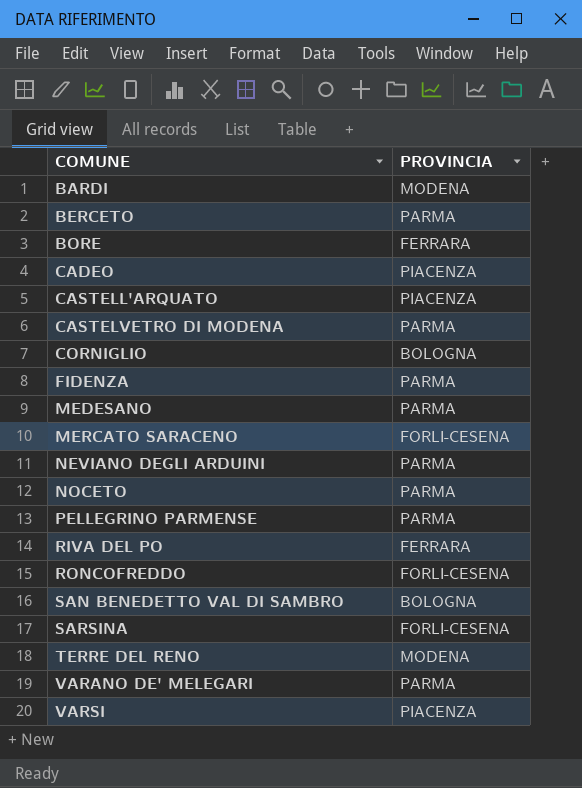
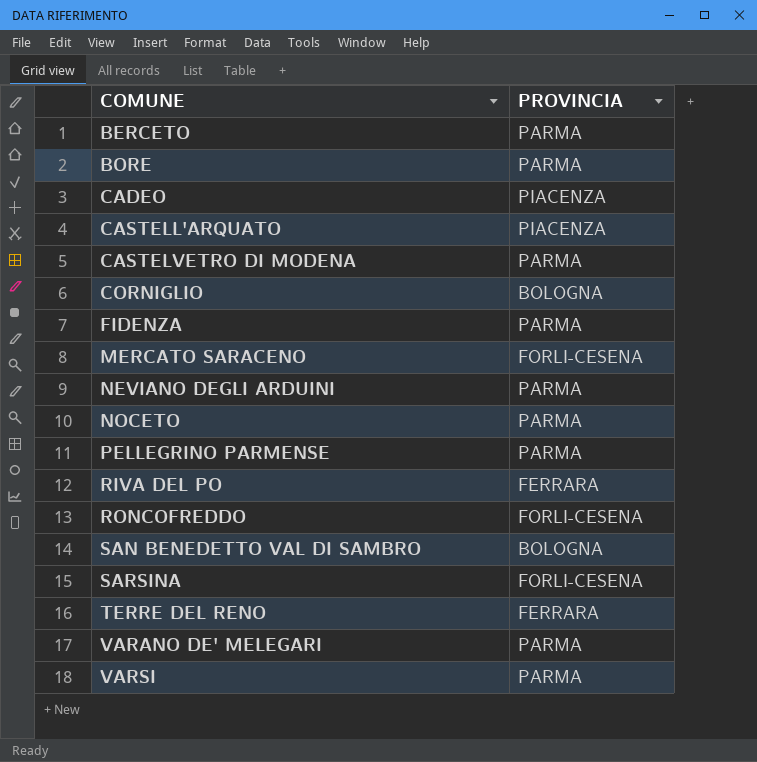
row BARDI: MODENA -> none
row MEDESANO: PARMA -> none
BORE | PROVINCIA: FERRARA -> PARMA
TERRE DEL RENO | PROVINCIA: MODENA -> FERRARA
VARSI | PROVINCIA: PIACENZA -> PARMA

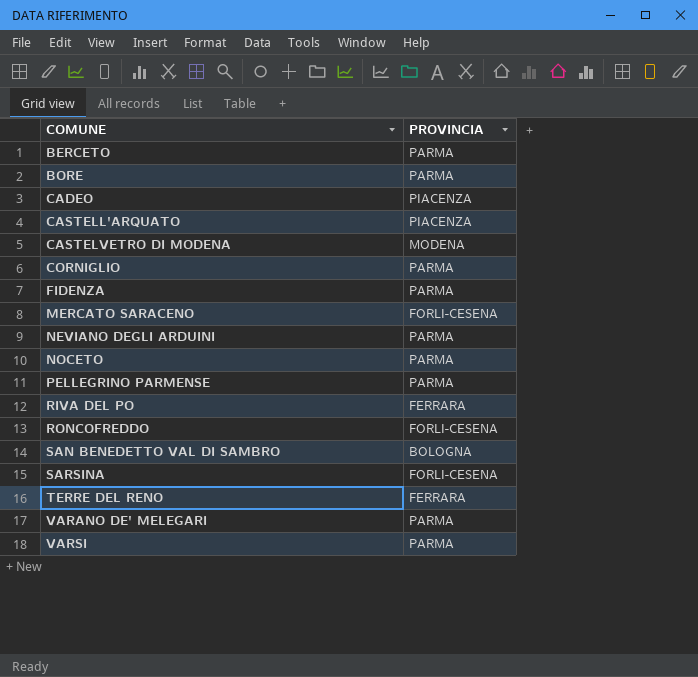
CASTELVETRO DI MODENA | PROVINCIA: PARMA -> MODENA
CORNIGLIO | PROVINCIA: BOLOGNA -> PARMA

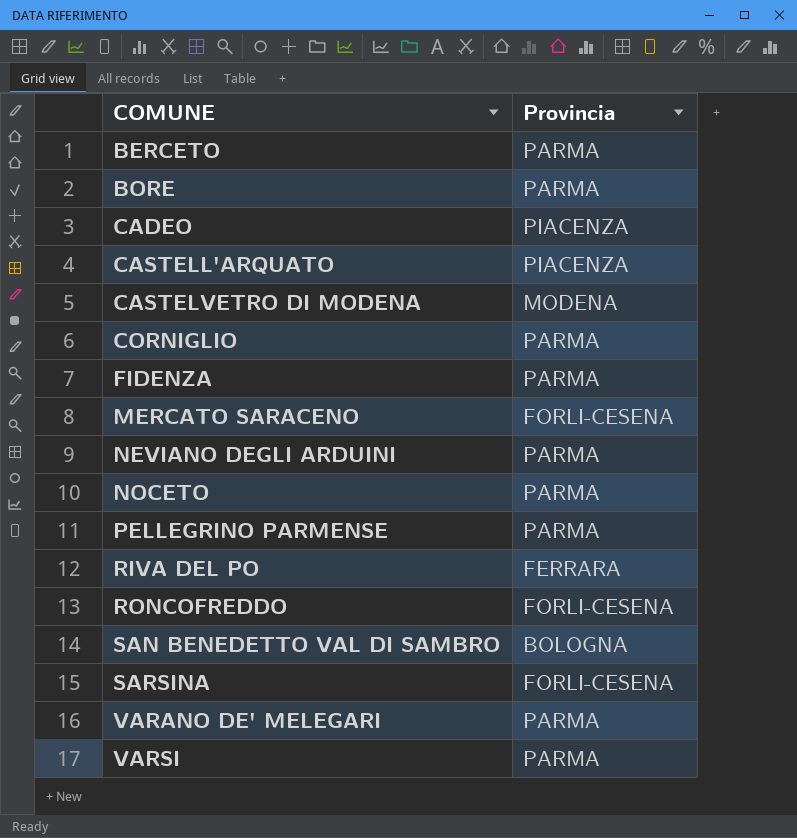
column name: PROVINCIA -> Provincia
row TERRE DEL RENO: FERRARA -> none

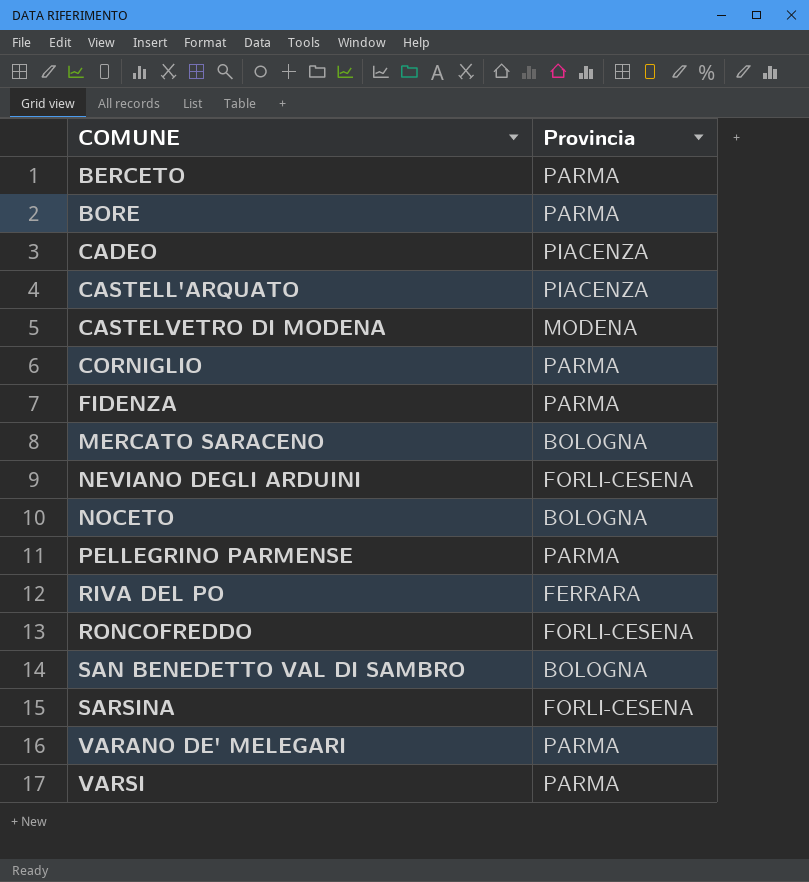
MERCATO SARACENO | Provincia: FORLI-CESENA -> BOLOGNA
NEVIANO DEGLI ARDUINI | Provincia: PARMA -> FORLI-CESENA
NOCETO | Provincia: PARMA -> BOLOGNA

